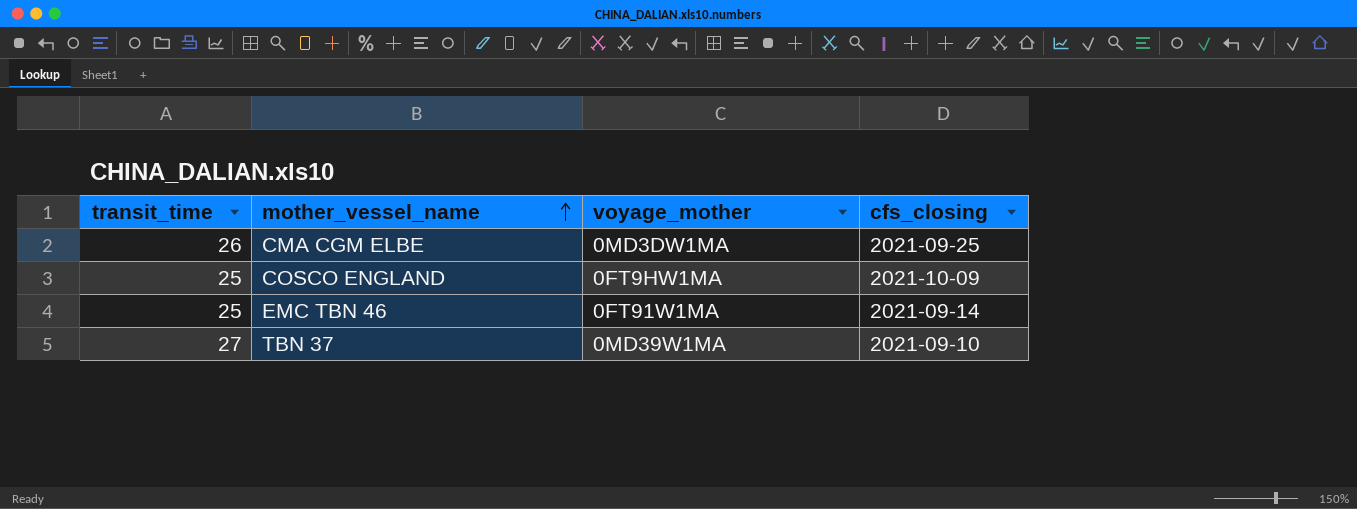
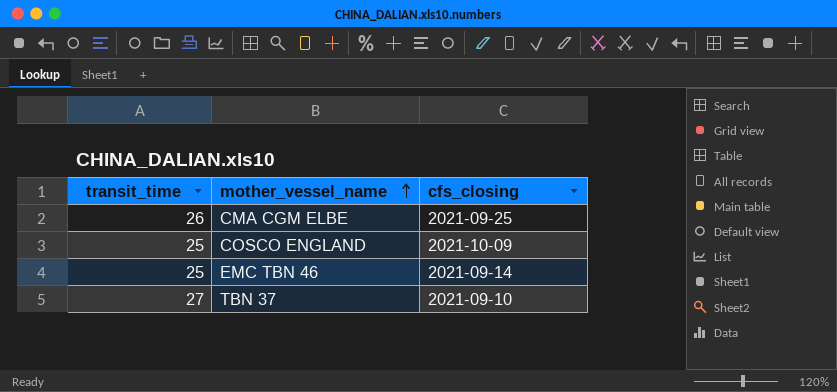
column voyage_mother | position: 3 -> none

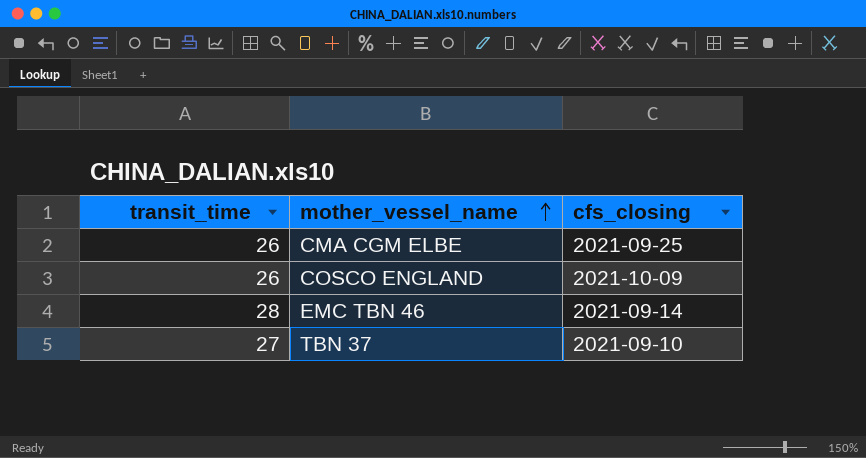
COSCO ENGLAND | transit_time: 25 -> 26
EMC TBN 46 | transit_time: 25 -> 28

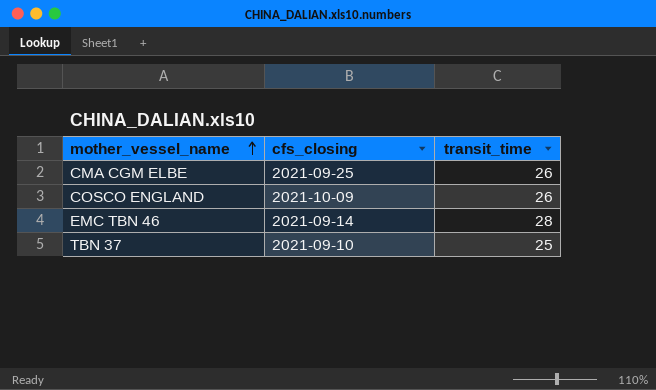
column transit_time | position: 1 -> 3
TBN 37 | transit_time: 27 -> 25

